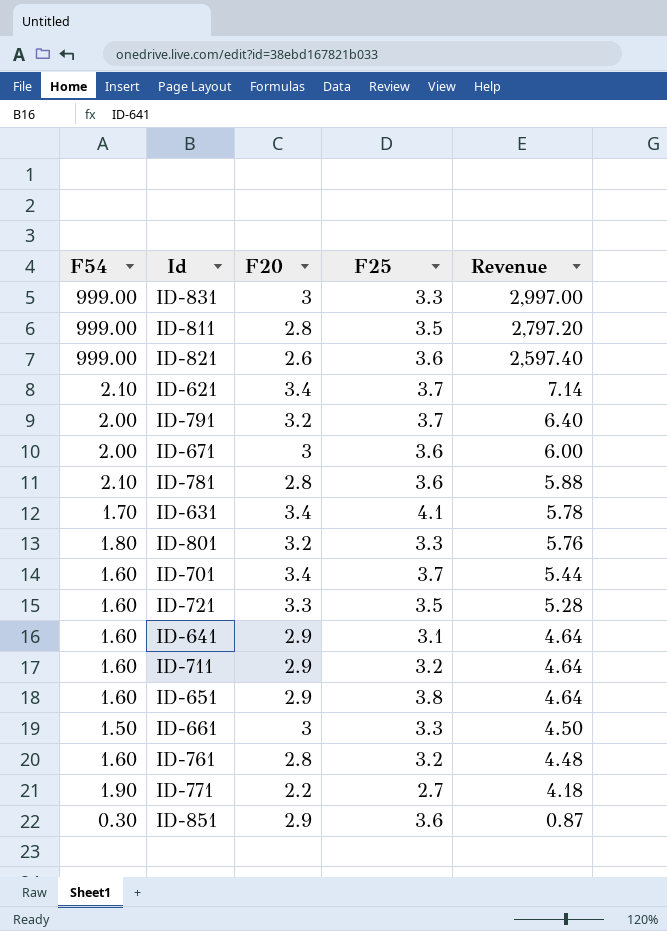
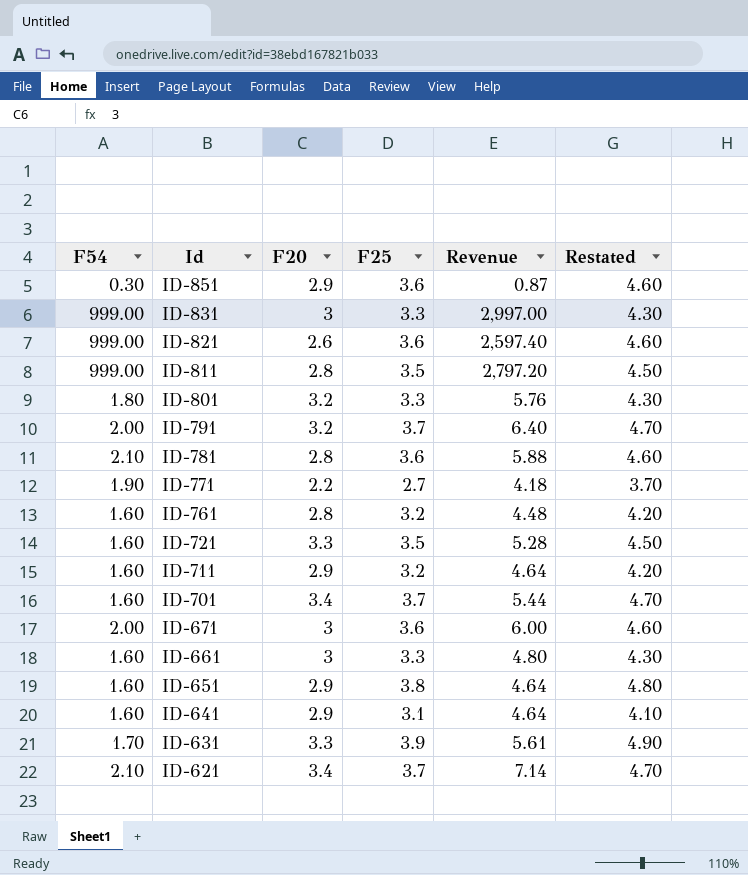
row order: Revenue descending -> Id descending
column Restated | formula: none -> [F25] + 1
ID-661 | F54: 1.50 -> 1.60
ID-661 | Revenue: 4.50 -> 4.80
ID-631 | F20: 3.4 -> 3.3
ID-631 | F25: 4.1 -> 3.9
ID-631 | Revenue: 5.78 -> 5.61

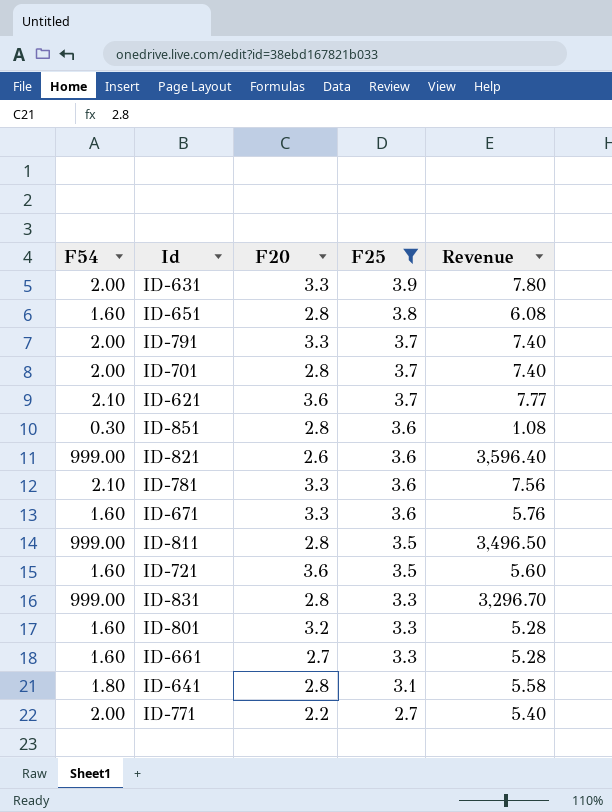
filter: none -> F25 != 3.2
row order: Id descending -> F25 descending
column Restated | formula: [F25] + 1 -> none
column Revenue | formula: [F54] * [F20] -> [F54] * [F25]
ID-631 | F54: 1.70 -> 2.00
ID-651 | F20: 2.9 -> 2.8
ID-791 | F20: 3.2 -> 3.3
ID-701 | F54: 1.60 -> 2.00
ID-701 | F20: 3.4 -> 2.8
ID-621 | F20: 3.4 -> 3.6
ID-851 | F20: 2.9 -> 2.8
ID-781 | F20: 2.8 -> 3.3
ID-671 | F54: 2.00 -> 1.60
ID-671 | F20: 3 -> 3.3
ID-721 | F20: 3.3 -> 3.6
ID-831 | F20: 3 -> 2.8
ID-801 | F54: 1.80 -> 1.60
ID-661 | F20: 3 -> 2.7
ID-641 | F54: 1.60 -> 1.80
ID-641 | F20: 2.9 -> 2.8
ID-771 | F54: 1.90 -> 2.00

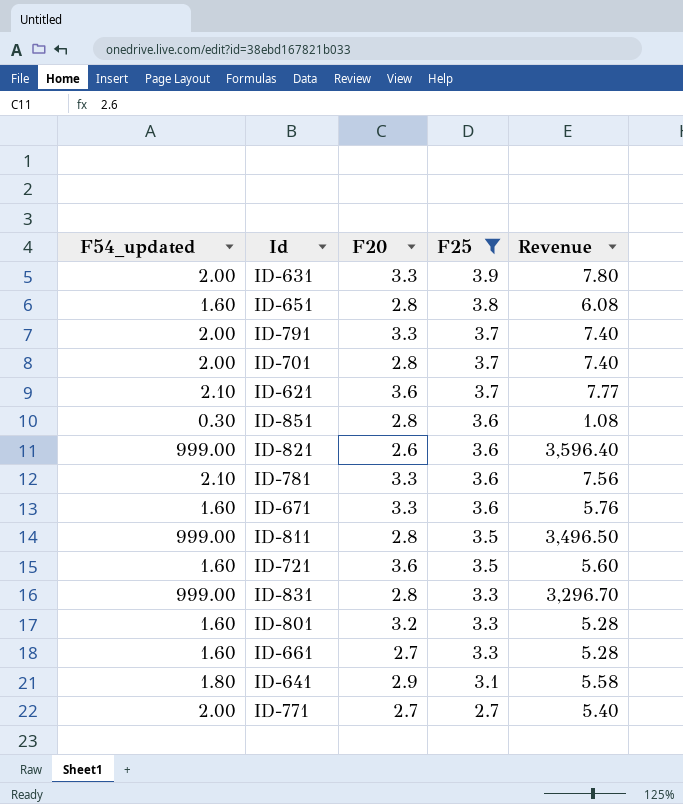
column name: F54 -> F54_updated
ID-641 | F20: 2.8 -> 2.9
ID-771 | F20: 2.2 -> 2.7

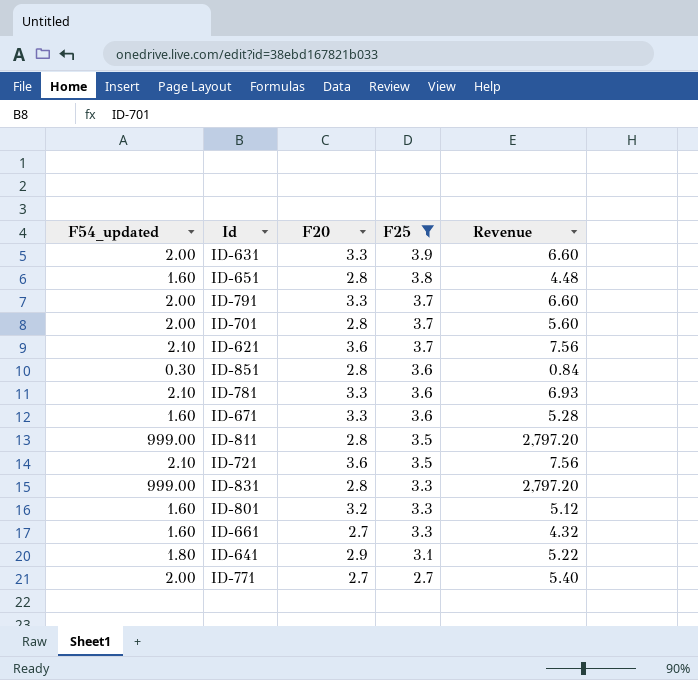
column Revenue | formula: [F54_updated] * [F25] -> [F54_updated] * [F20]
row ID-821: 999.00 | 2.6 | 3.6 | 3,596.40 -> none
ID-721 | F54_updated: 1.60 -> 2.10

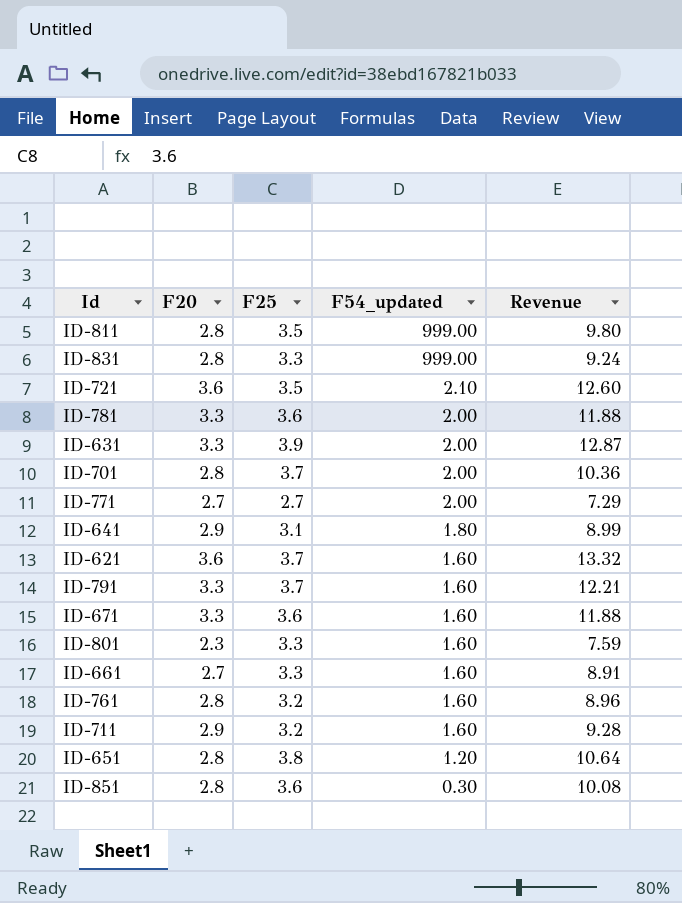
filter: F25 != 3.2 -> none
row order: F25 descending -> F54_updated descending
column F54_updated | position: 1 -> 4
column Revenue | formula: [F54_updated] * [F20] -> [F20] * [F25]
ID-781 | F54_updated: 2.10 -> 2.00
ID-621 | F54_updated: 2.10 -> 1.60
ID-791 | F54_updated: 2.00 -> 1.60
ID-801 | F20: 3.2 -> 2.3
ID-651 | F54_updated: 1.60 -> 1.20

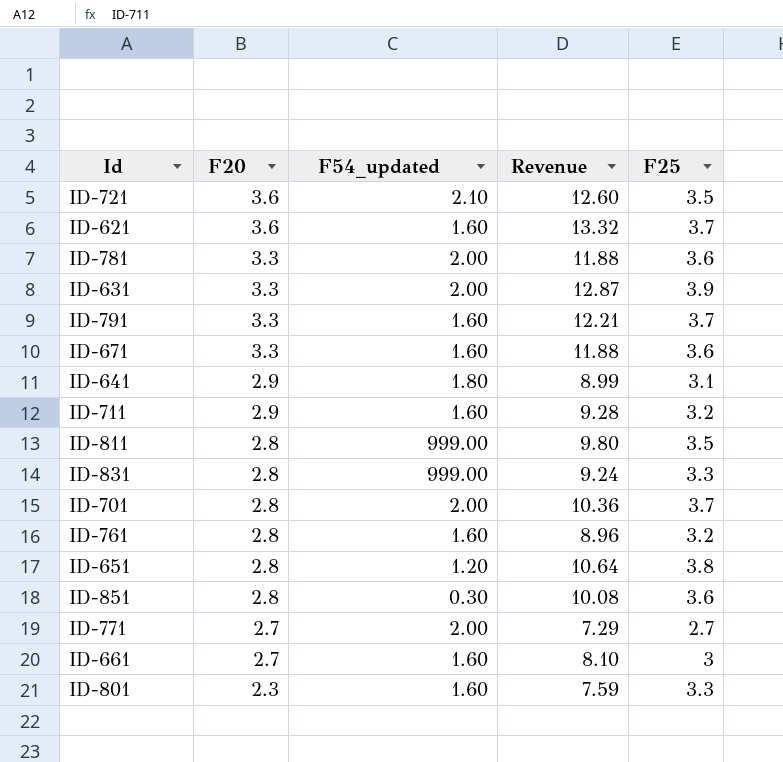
row order: F54_updated descending -> F20 descending
column F25 | position: 3 -> 5
ID-661 | Revenue: 8.91 -> 8.10
ID-661 | F25: 3.3 -> 3

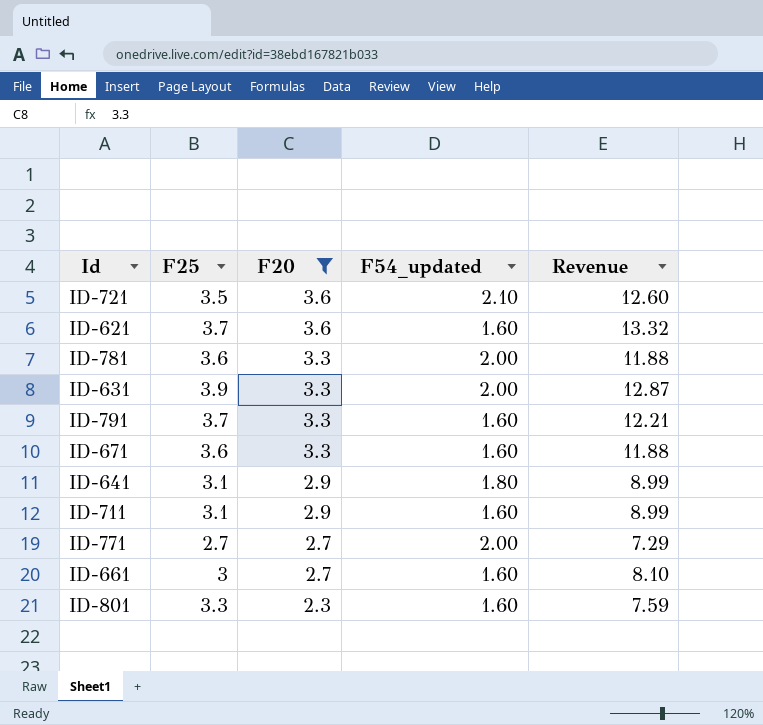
filter: none -> F20 != 2.8
column F25 | position: 5 -> 2
ID-711 | F25: 3.2 -> 3.1
ID-711 | Revenue: 9.28 -> 8.99

